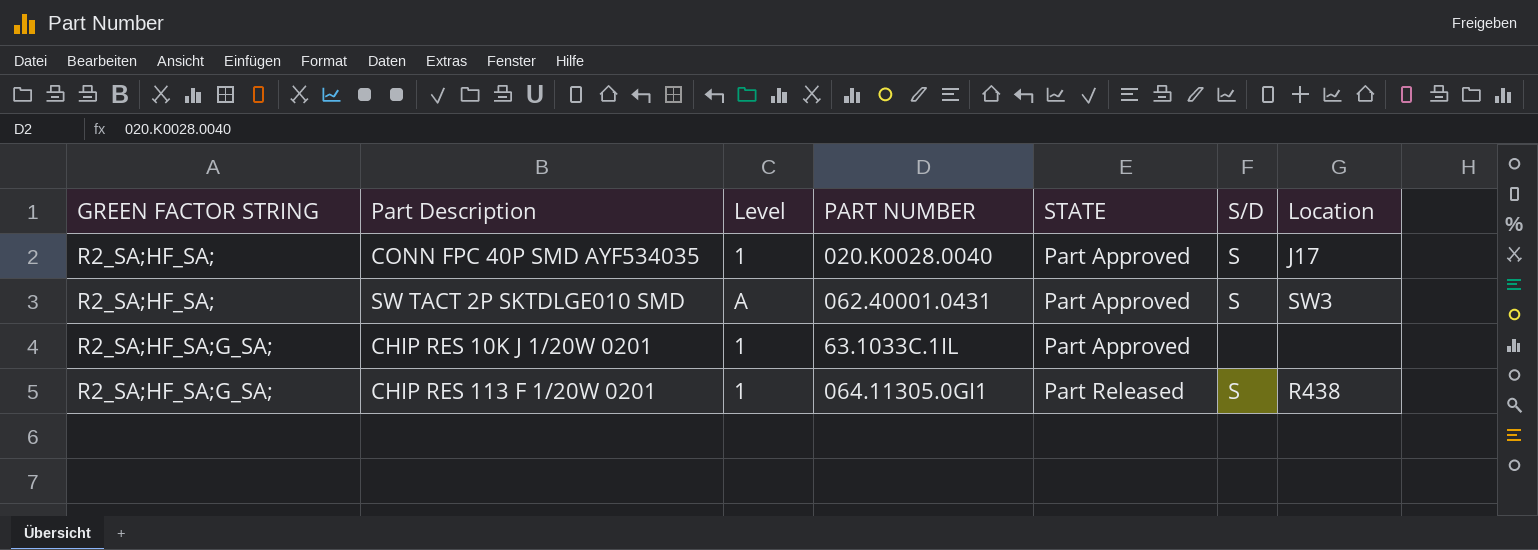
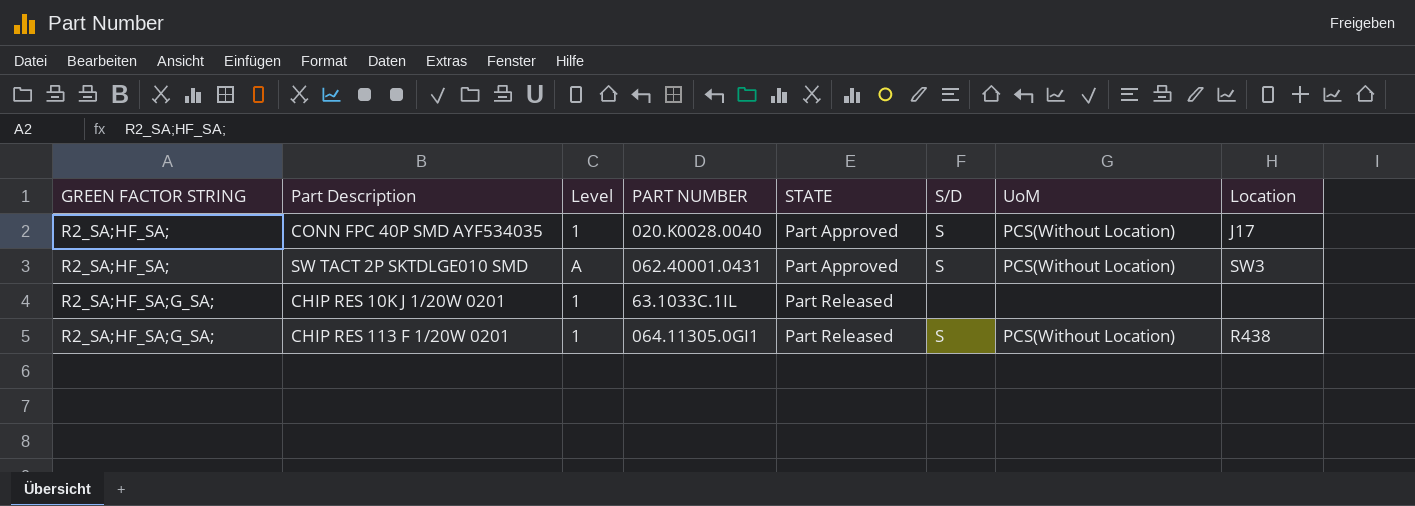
column UoM | position: none -> 7
CHIP RES 10K J 1/20W 0201 | STATE: Part Approved -> Part Released

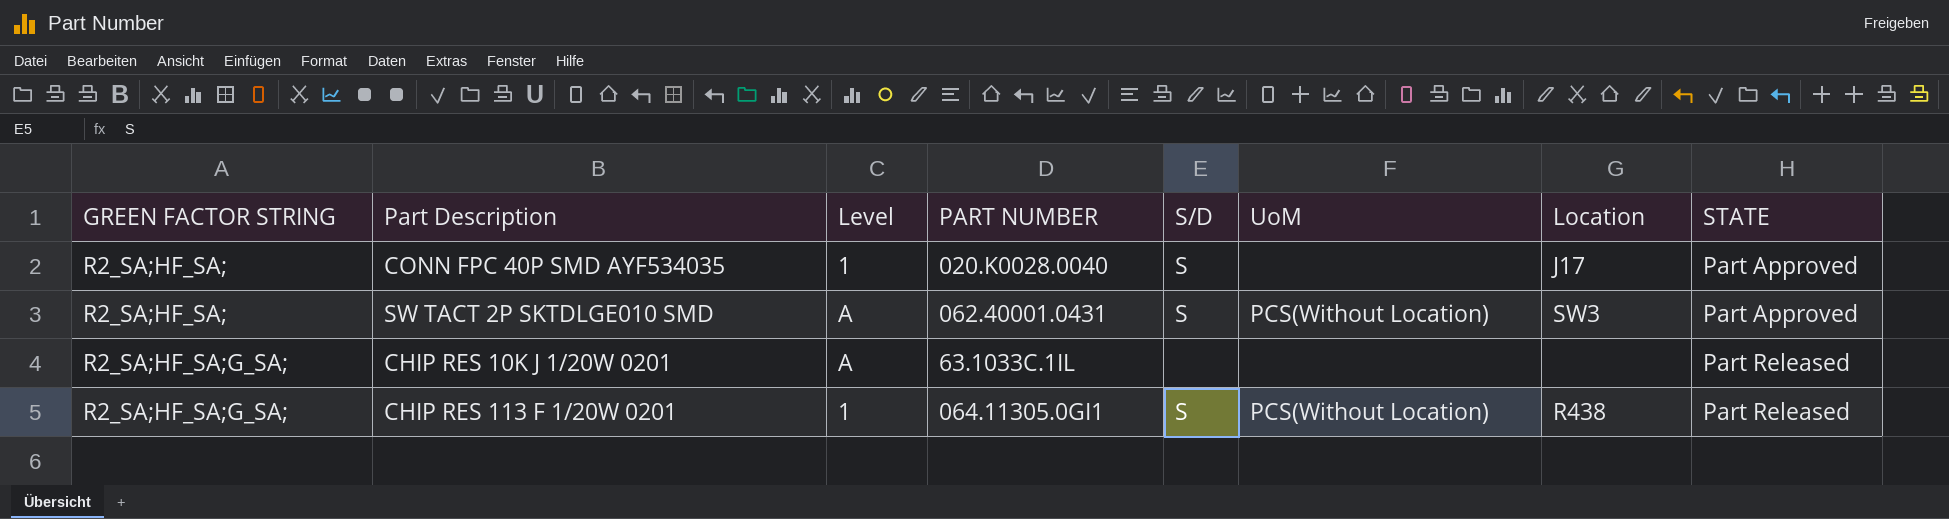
column STATE | position: 5 -> 8
CONN FPC 40P SMD AYF534035 | UoM: PCS(Without Location) -> none
CHIP RES 10K J 1/20W 0201 | Level: 1 -> A

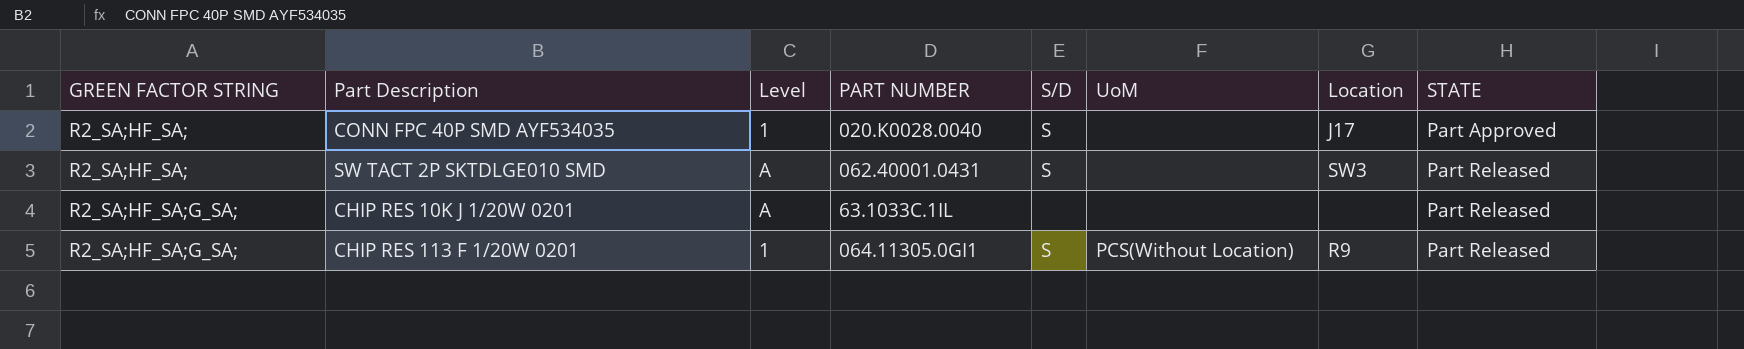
SW TACT 2P SKTDLGE010 SMD | UoM: PCS(Without Location) -> none
SW TACT 2P SKTDLGE010 SMD | STATE: Part Approved -> Part Released
CHIP RES 113 F 1/20W 0201 | Location: R438 -> R9

